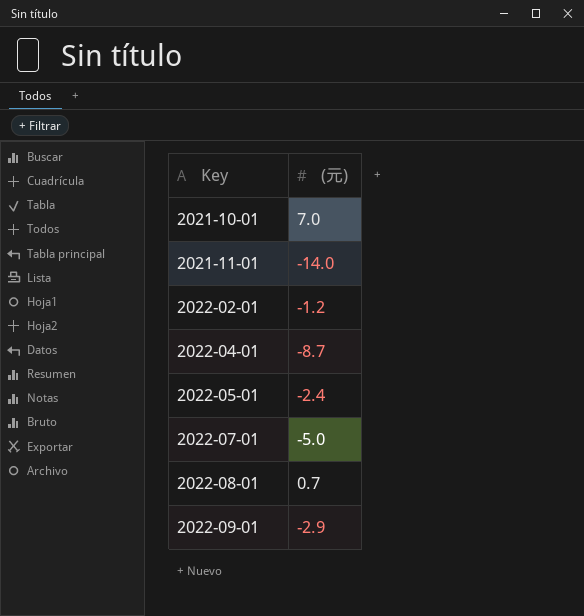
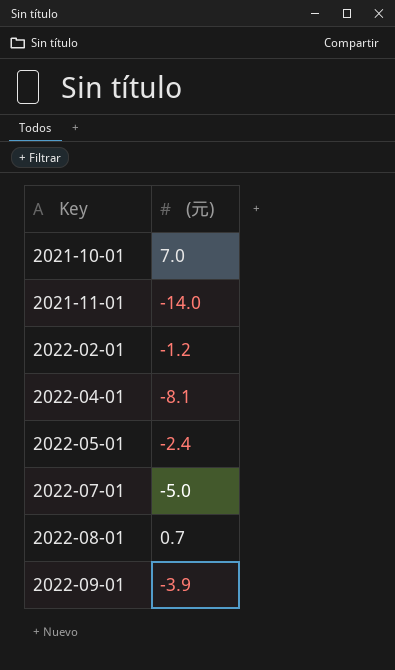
2022-04-01 | (元): -8.7 -> -8.1
2022-09-01 | (元): -2.9 -> -3.9

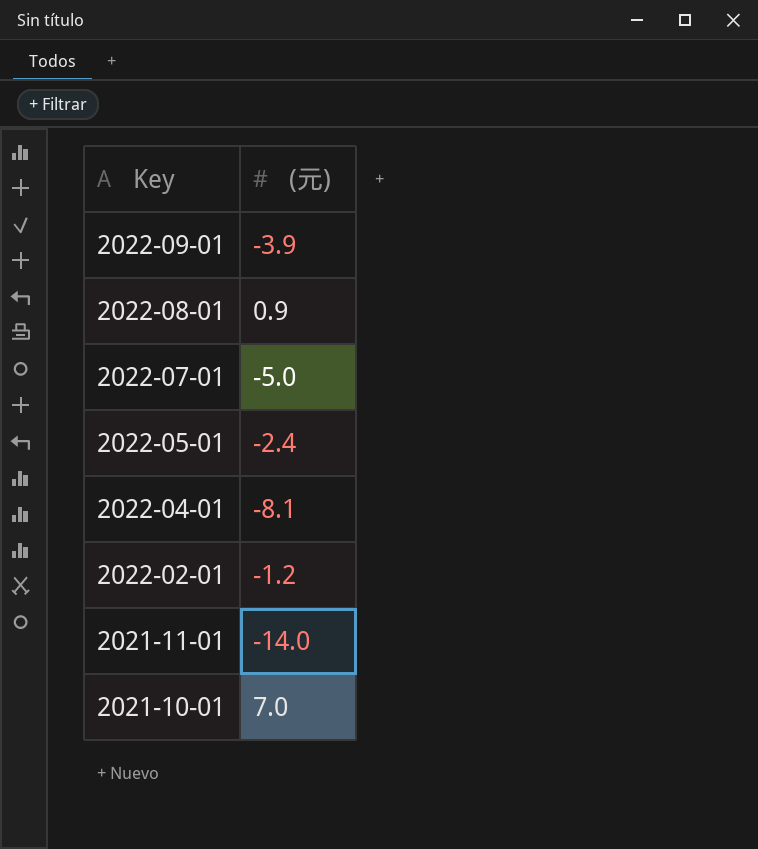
row order: Key ascending -> Key descending
2022-08-01 | (元): 0.7 -> 0.9

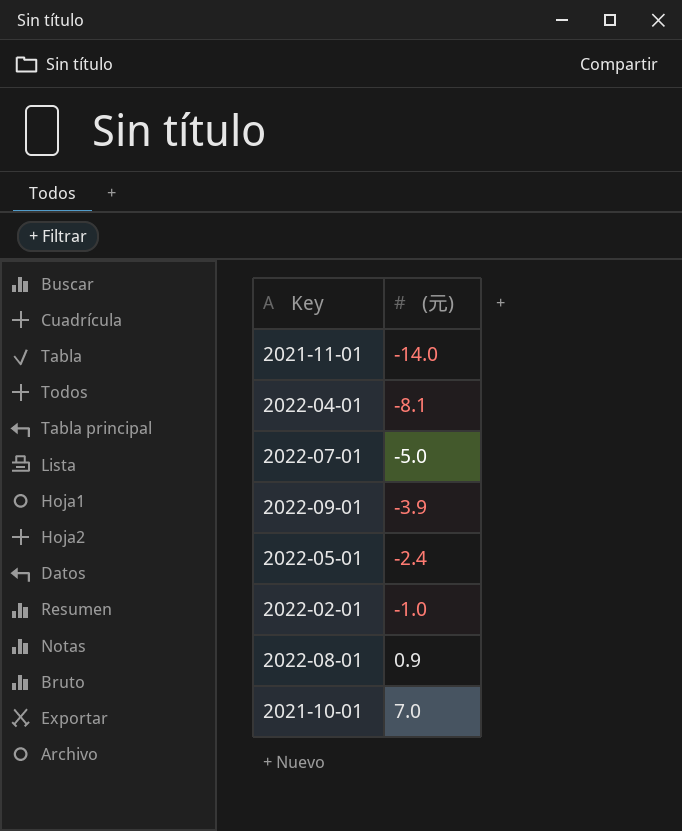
row order: Key descending -> (元) ascending
2022-02-01 | (元): -1.2 -> -1.0

